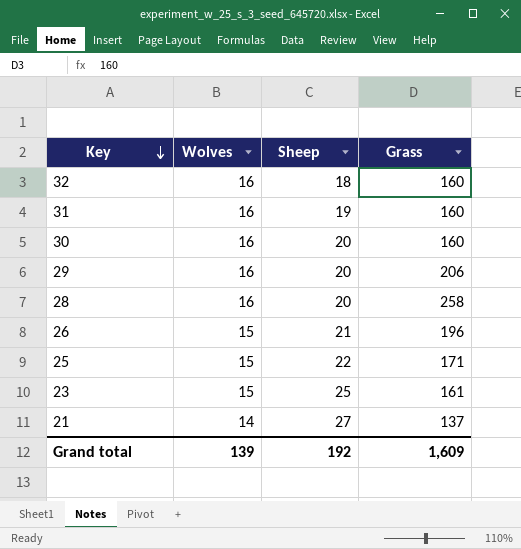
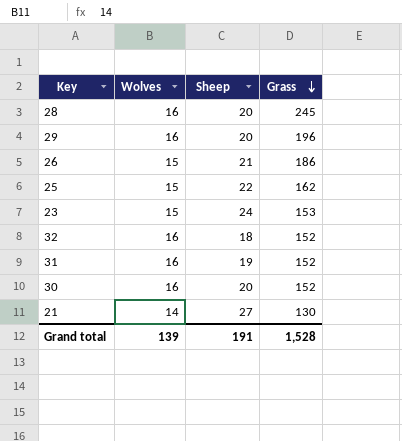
row order: Key descending -> Grass descending
28 | Grass: 258 -> 245
29 | Grass: 206 -> 196
26 | Grass: 196 -> 186
25 | Grass: 171 -> 162
23 | Sheep: 25 -> 24
23 | Grass: 161 -> 153
32 | Grass: 160 -> 152
31 | Grass: 160 -> 152
30 | Grass: 160 -> 152
21 | Grass: 137 -> 130
Grand total | Sheep: 192 -> 191
Grand total | Grass: 1,609 -> 1,528

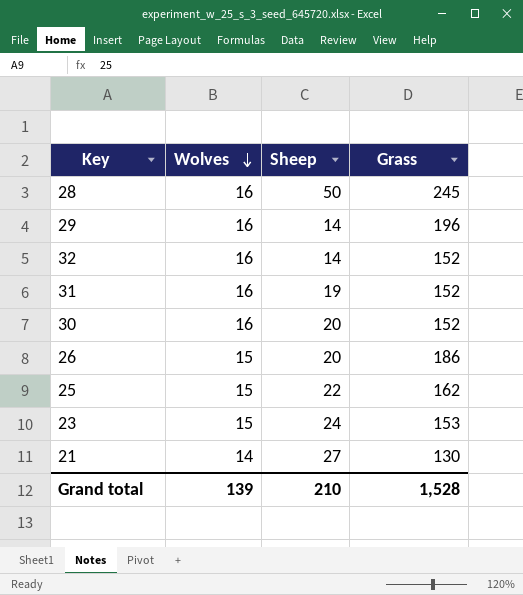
row order: Grass descending -> Wolves descending
28 | Sheep: 20 -> 50
29 | Sheep: 20 -> 14
32 | Sheep: 18 -> 14
26 | Sheep: 21 -> 20
Grand total | Sheep: 191 -> 210

